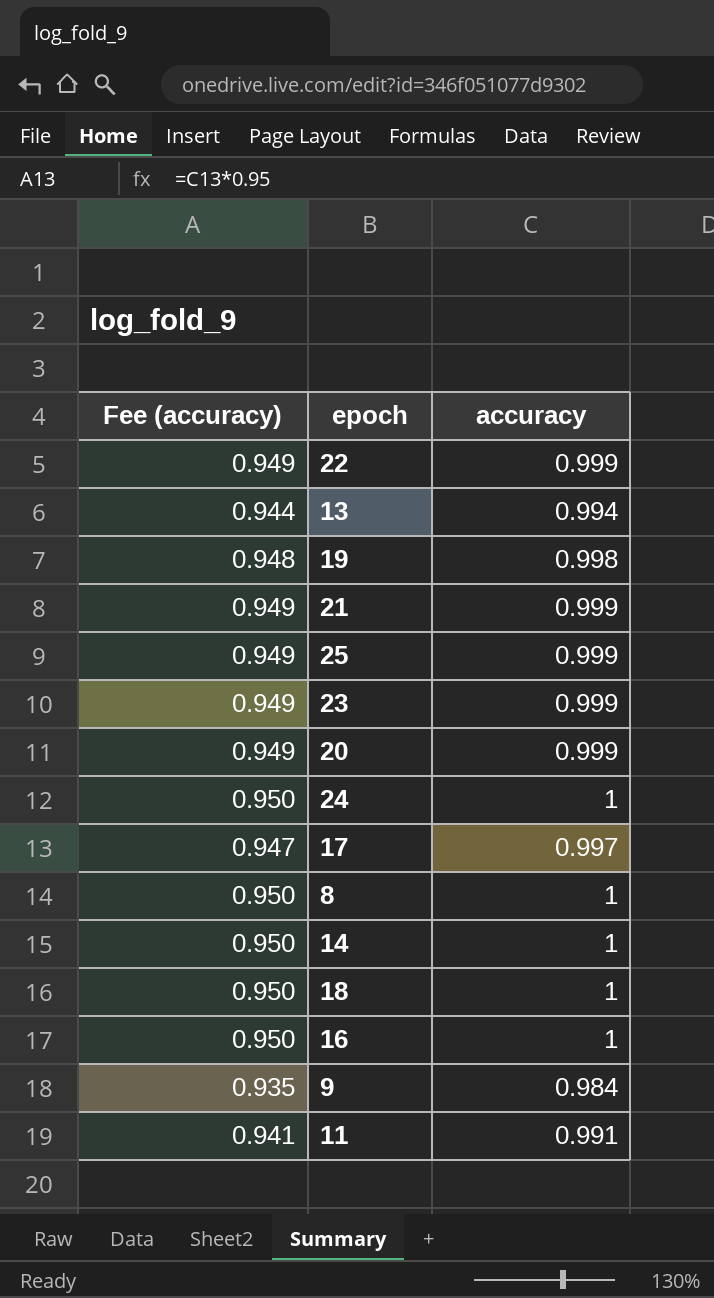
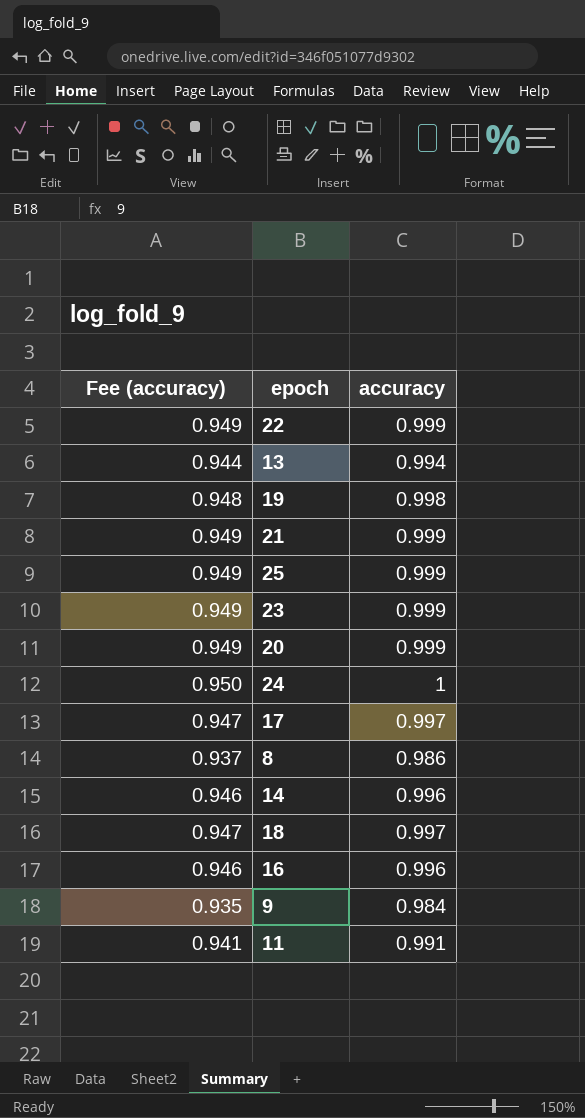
8 | Fee (accuracy): 0.950 -> 0.937
8 | accuracy: 1 -> 0.986
14 | Fee (accuracy): 0.950 -> 0.946
14 | accuracy: 1 -> 0.996
18 | Fee (accuracy): 0.950 -> 0.947
18 | accuracy: 1 -> 0.997
16 | Fee (accuracy): 0.950 -> 0.946
16 | accuracy: 1 -> 0.996

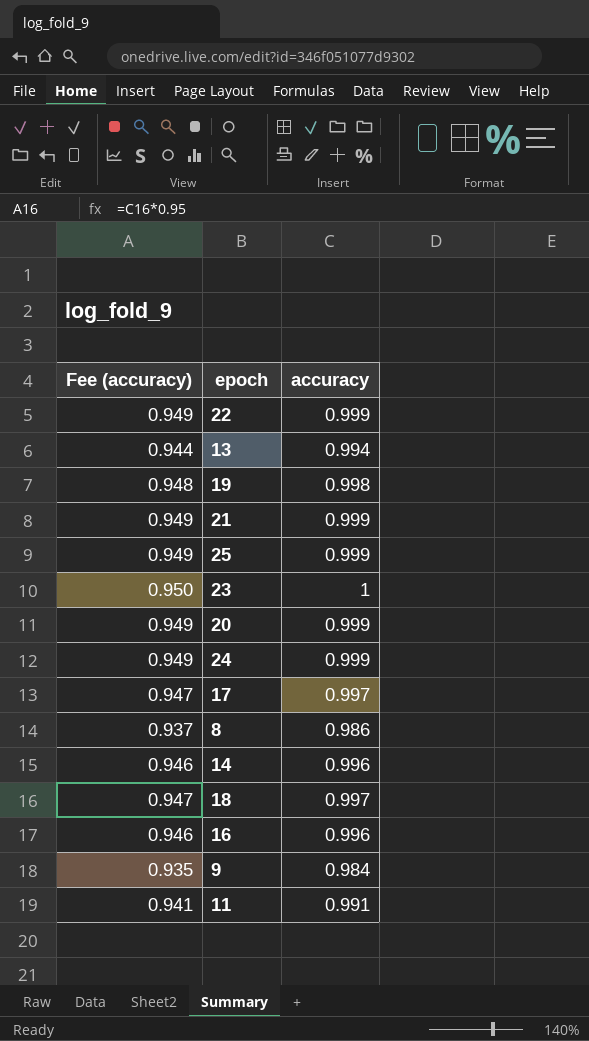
23 | Fee (accuracy): 0.949 -> 0.950
23 | accuracy: 0.999 -> 1
24 | Fee (accuracy): 0.950 -> 0.949
24 | accuracy: 1 -> 0.999

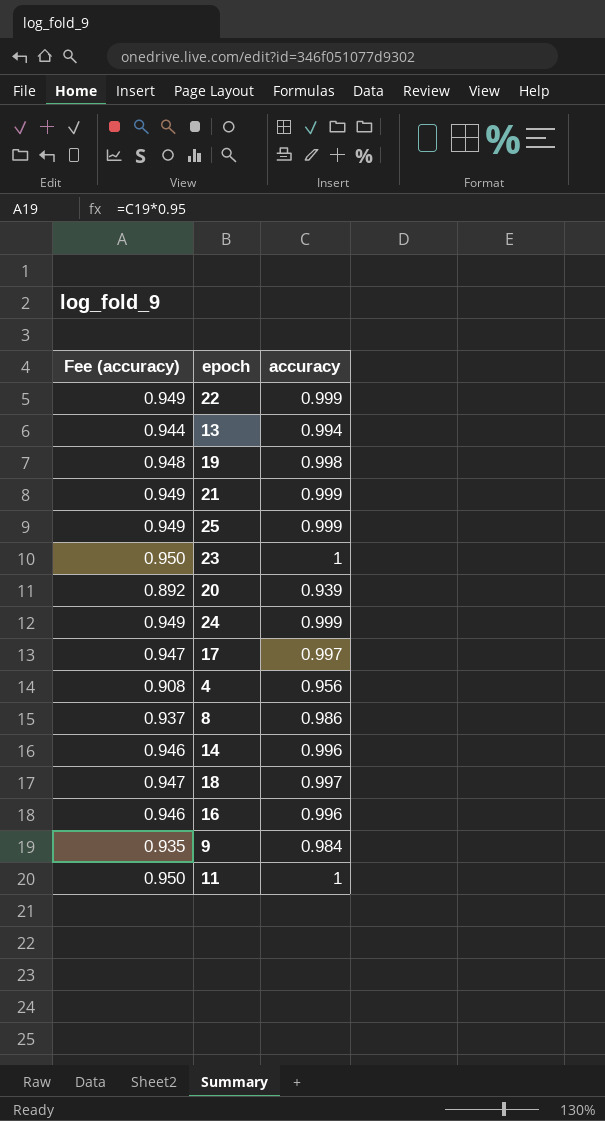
20 | Fee (accuracy): 0.949 -> 0.892
20 | accuracy: 0.999 -> 0.939
row 4: none -> 0.908 | 0.956
11 | Fee (accuracy): 0.941 -> 0.950
11 | accuracy: 0.991 -> 1

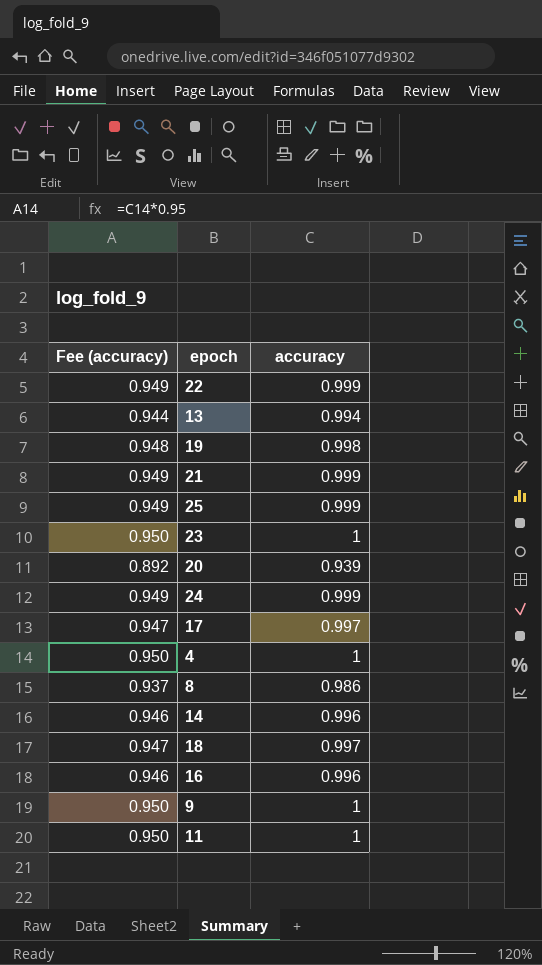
4 | Fee (accuracy): 0.908 -> 0.950
4 | accuracy: 0.956 -> 1
9 | Fee (accuracy): 0.935 -> 0.950
9 | accuracy: 0.984 -> 1

